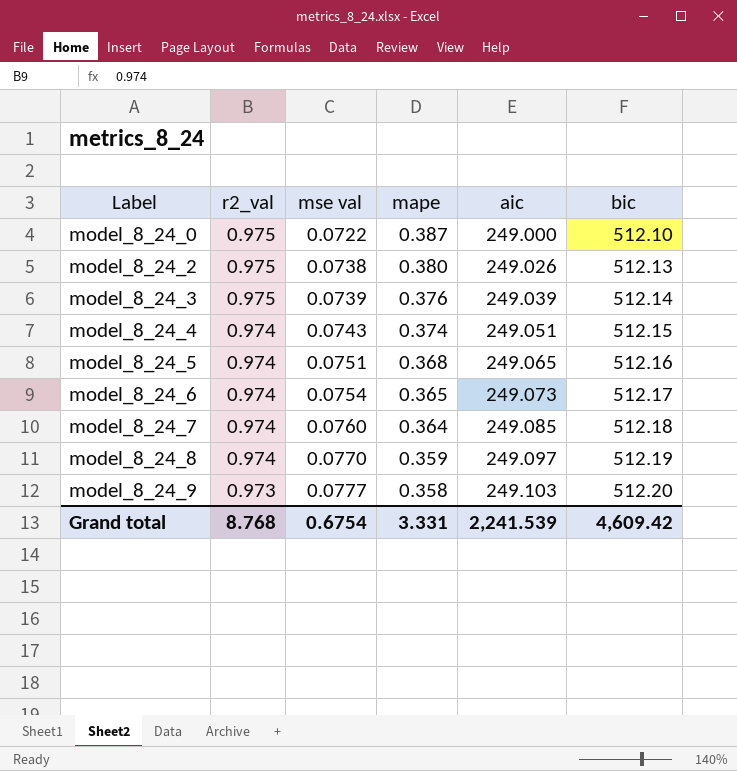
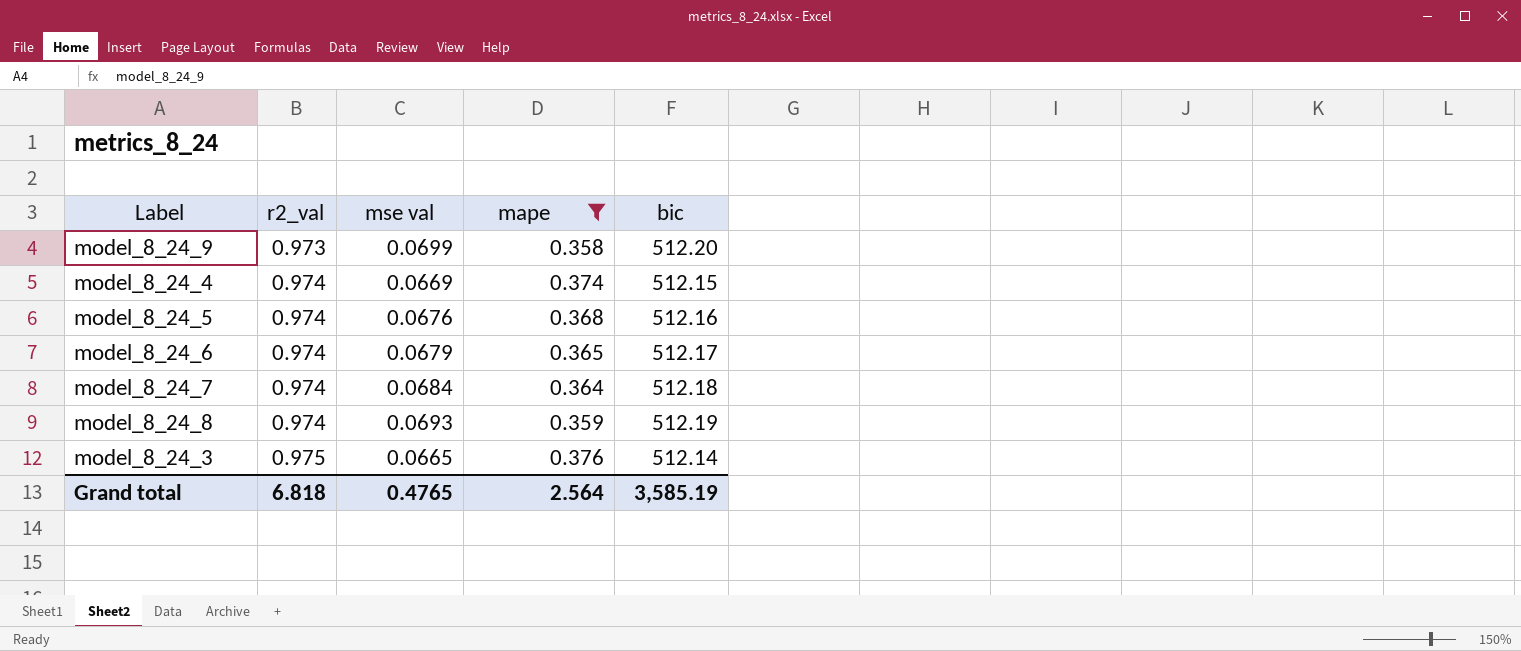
filter: none -> mape <= 0.376
row order: Label ascending -> r2_val ascending
column aic | position: 5 -> none
model_8_24_9 | mse val: 0.0777 -> 0.0699
model_8_24_4 | mse val: 0.0743 -> 0.0669
model_8_24_5 | mse val: 0.0751 -> 0.0676
model_8_24_6 | mse val: 0.0754 -> 0.0679
model_8_24_7 | mse val: 0.0760 -> 0.0684
model_8_24_8 | mse val: 0.0770 -> 0.0693
model_8_24_3 | mse val: 0.0739 -> 0.0665
Grand total | r2_val: 8.768 -> 6.818
Grand total | mse val: 0.6754 -> 0.4765
Grand total | mape: 3.331 -> 2.564
Grand total | bic: 4,609.42 -> 3,585.19

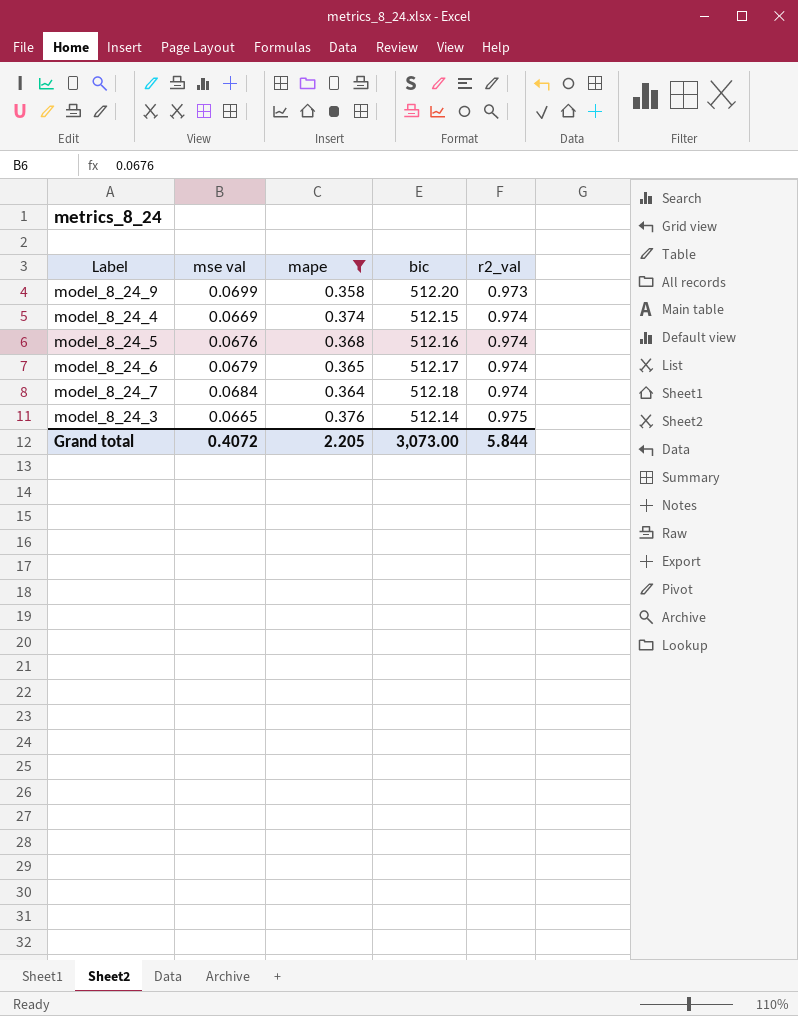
column r2_val | position: 2 -> 5
row model_8_24_8: 0.974 | 0.0693 | 0.359 | 512.19 -> none
Grand total | mse val: 0.4765 -> 0.4072
Grand total | mape: 2.564 -> 2.205
Grand total | bic: 3,585.19 -> 3,073.00
Grand total | r2_val: 6.818 -> 5.844

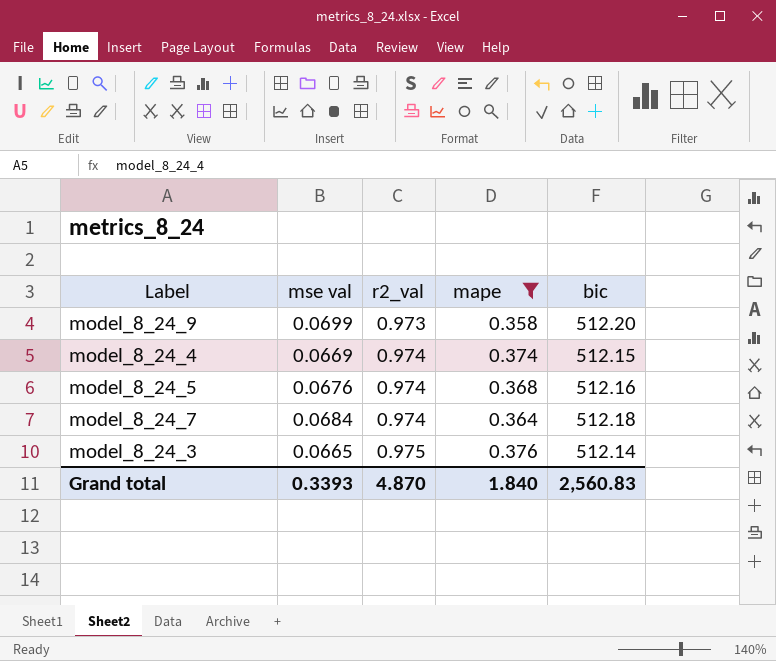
column r2_val | position: 5 -> 3
row model_8_24_6: 0.0679 | 0.365 | 512.17 | 0.974 -> none
Grand total | mse val: 0.4072 -> 0.3393
Grand total | r2_val: 5.844 -> 4.870
Grand total | mape: 2.205 -> 1.840
Grand total | bic: 3,073.00 -> 2,560.83

